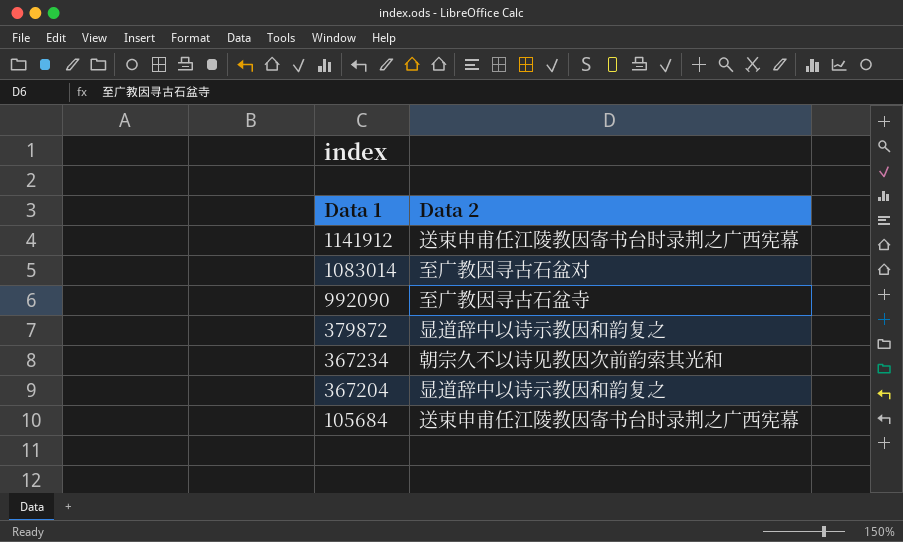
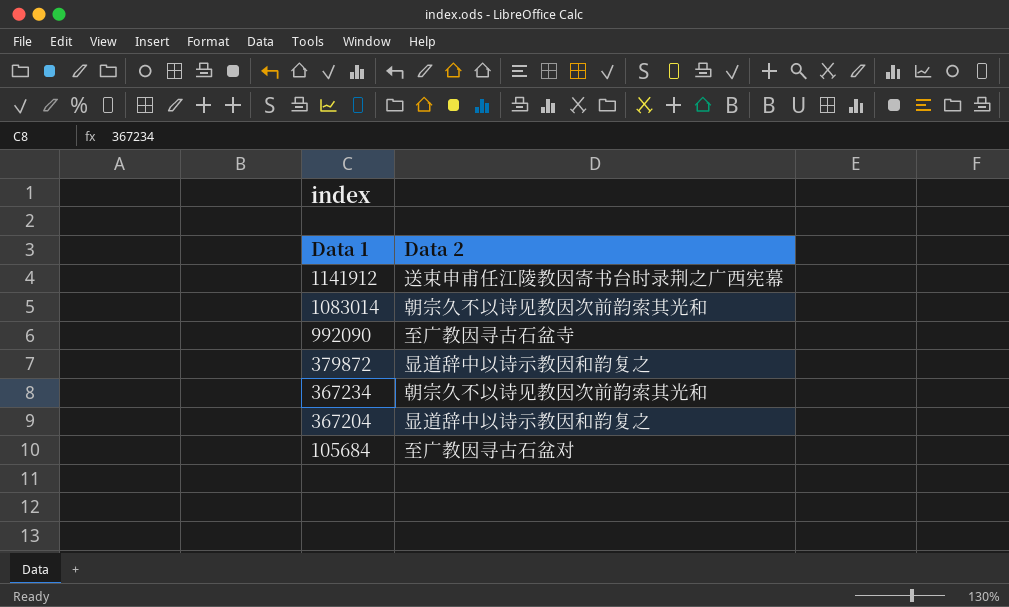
1083014 | Data 2: 至广教因寻古石盆对 -> 朝宗久不以诗见教因次前韵索其光和
105684 | Data 2: 送束申甫任江陵教因寄书台时录荆之广西宪幕 -> 至广教因寻古石盆对

